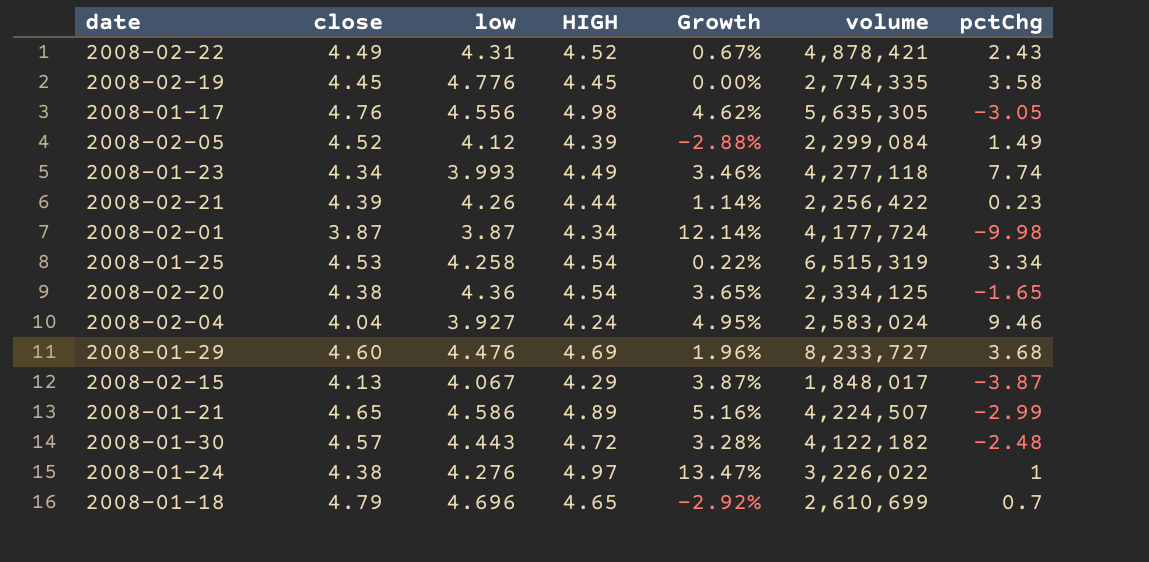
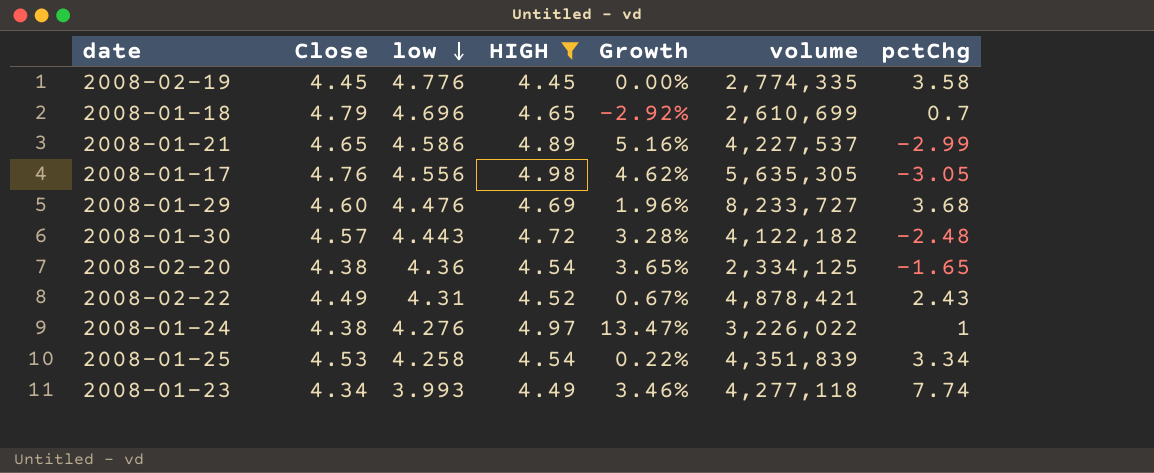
filter: none -> HIGH >= 4.45
row order: none -> low descending
column name: close -> Close
2008-01-21 | volume: 4,224,507 -> 4,227,537
2008-01-25 | volume: 6,515,319 -> 4,351,839

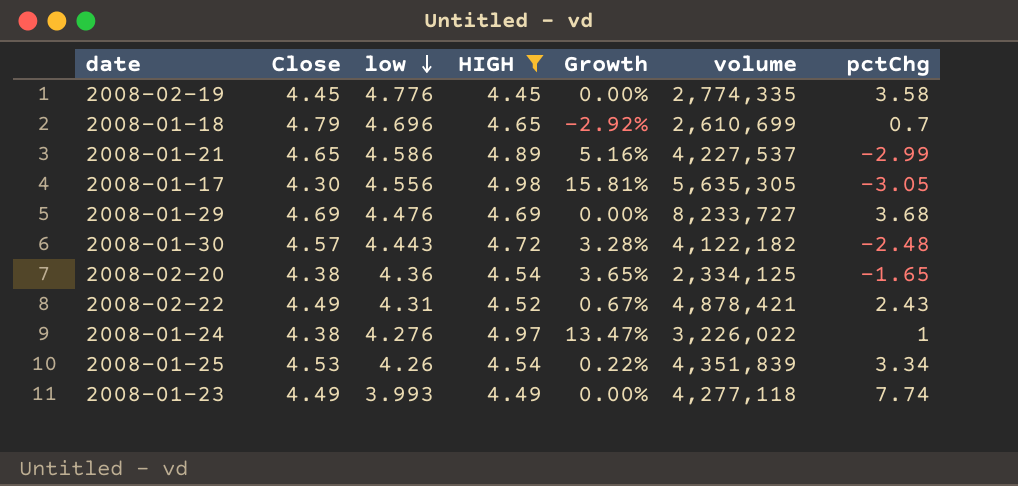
2008-01-17 | Close: 4.76 -> 4.30
2008-01-17 | Growth: 4.62% -> 15.81%
2008-01-29 | Close: 4.60 -> 4.69
2008-01-29 | Growth: 1.96% -> 0.00%
2008-01-25 | low: 4.258 -> 4.26
2008-01-23 | Close: 4.34 -> 4.49
2008-01-23 | Growth: 3.46% -> 0.00%

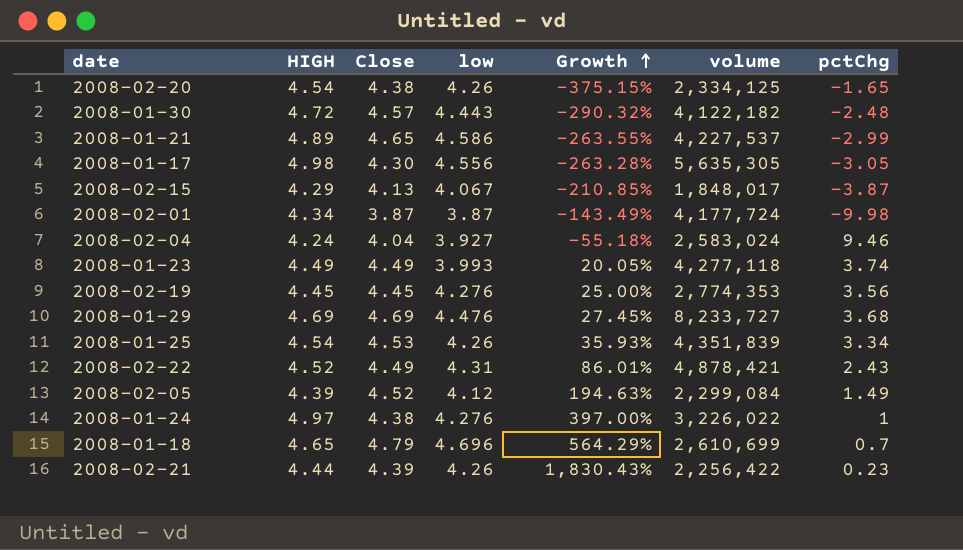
filter: HIGH >= 4.45 -> none
row order: low descending -> Growth ascending
column HIGH | position: 4 -> 2
column Growth | formula: ([HIGH] - [Close]) / [Close] -> ([HIGH] - [pctChg]) / [pctChg]
2008-02-20 | low: 4.36 -> 4.26
2008-01-23 | pctChg: 7.74 -> 3.74
2008-02-19 | low: 4.776 -> 4.276
2008-02-19 | volume: 2,774,335 -> 2,774,353
2008-02-19 | pctChg: 3.58 -> 3.56

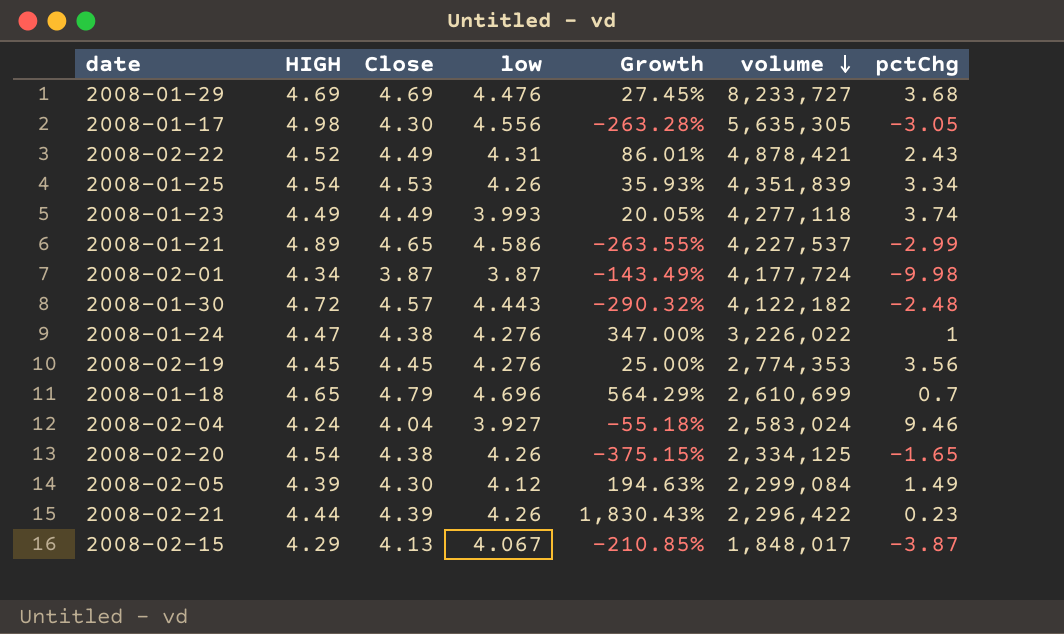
row order: Growth ascending -> volume descending
2008-01-24 | HIGH: 4.97 -> 4.47
2008-01-24 | Growth: 397.00% -> 347.00%
2008-02-05 | Close: 4.52 -> 4.30
2008-02-21 | volume: 2,256,422 -> 2,296,422

